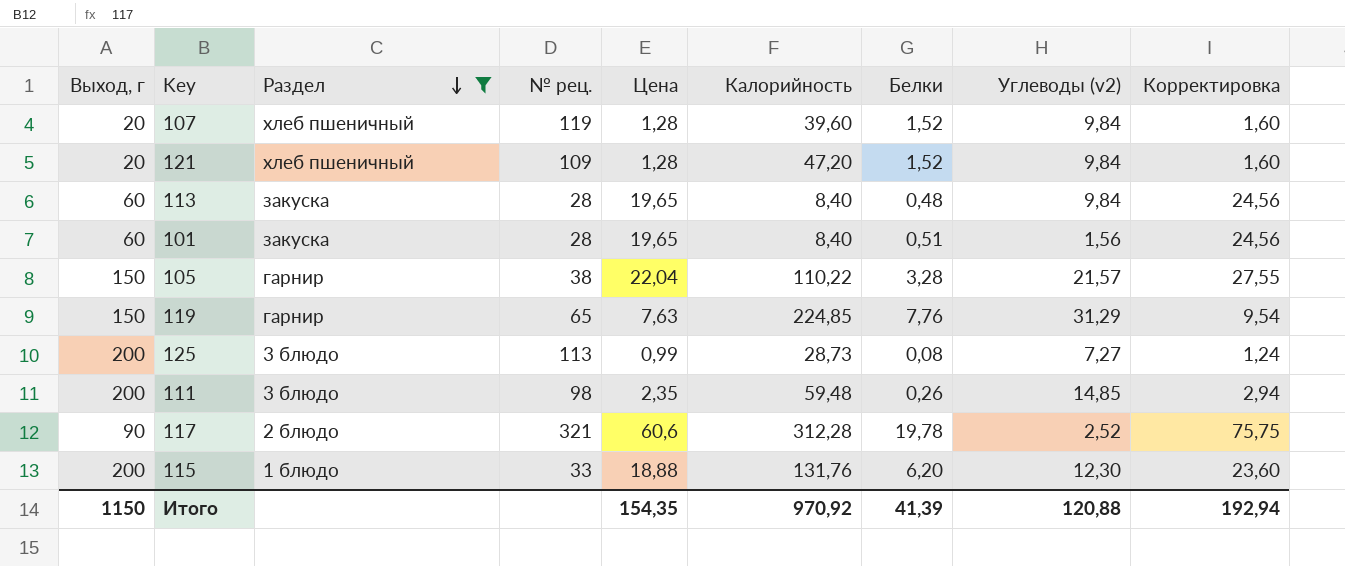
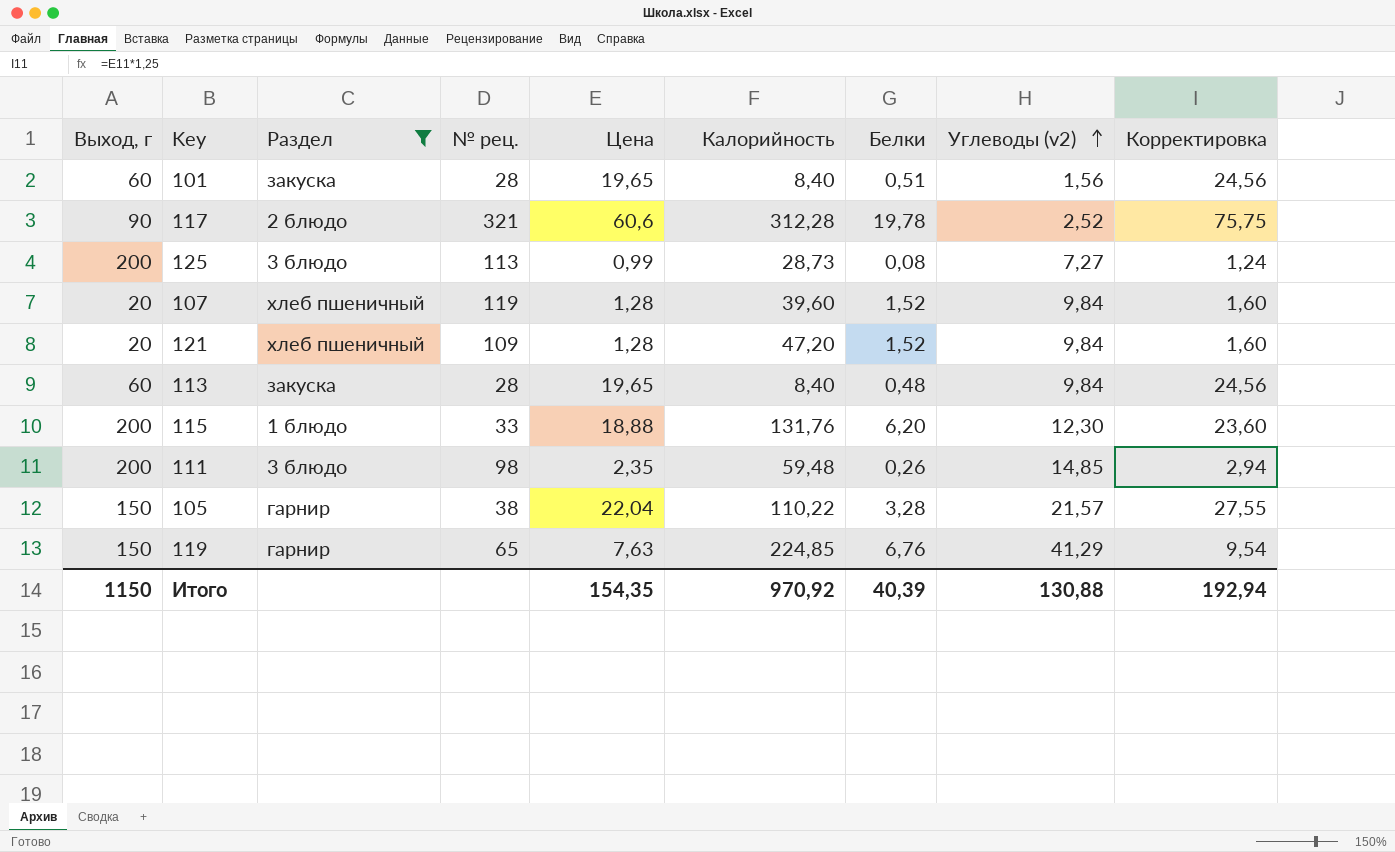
row order: Раздел descending -> Углеводы (v2) ascending
119 | Белки: 7,76 -> 6,76
119 | Углеводы (v2): 31,29 -> 41,29
Итого | Белки: 41,39 -> 40,39
Итого | Углеводы (v2): 120,88 -> 130,88

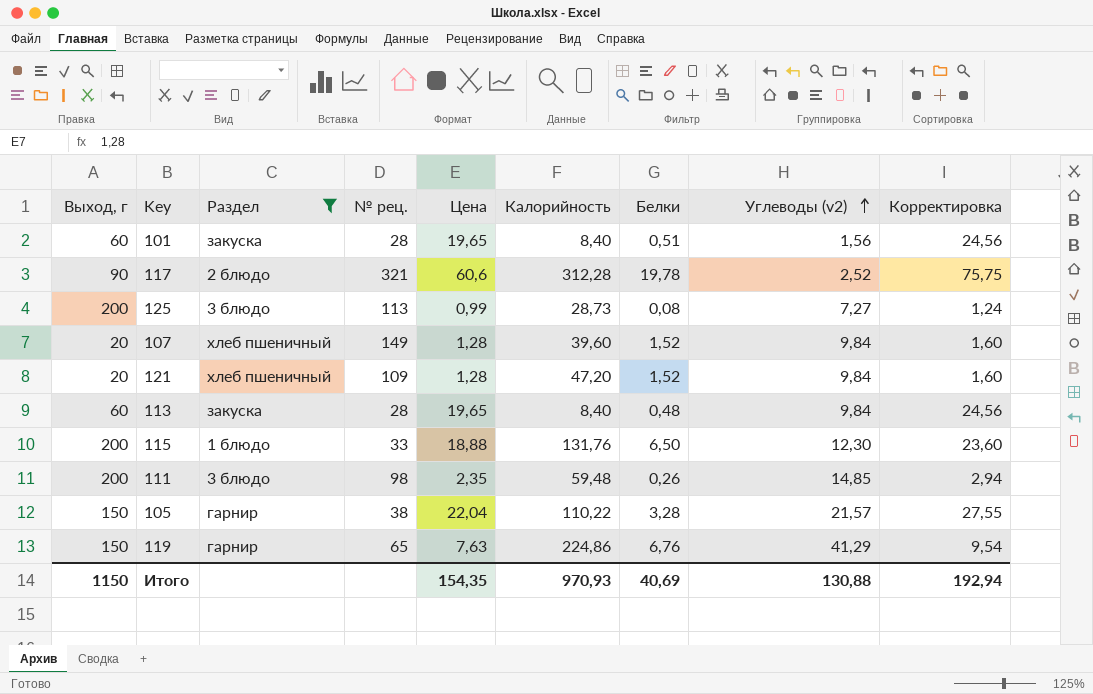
107 | № рец.: 119 -> 149
115 | Белки: 6,20 -> 6,50
119 | Калорийность: 224,85 -> 224,86
Итого | Калорийность: 970,92 -> 970,93
Итого | Белки: 40,39 -> 40,69

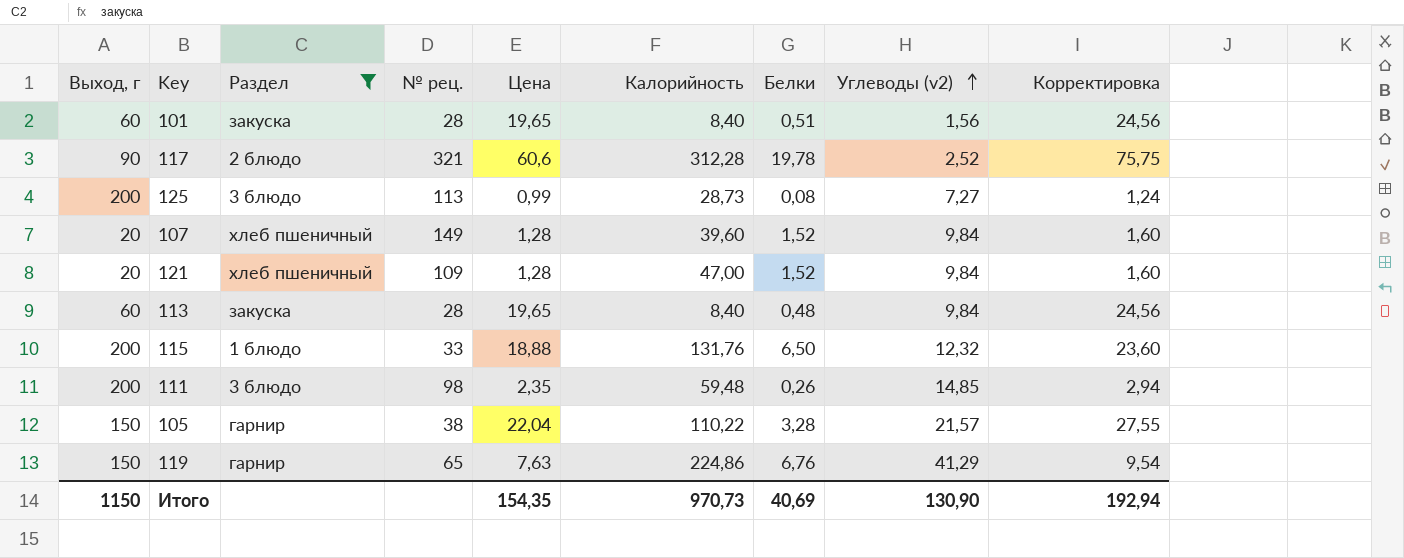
121 | Калорийность: 47,20 -> 47,00
115 | Углеводы (v2): 12,30 -> 12,32
Итого | Калорийность: 970,93 -> 970,73
Итого | Углеводы (v2): 130,88 -> 130,90

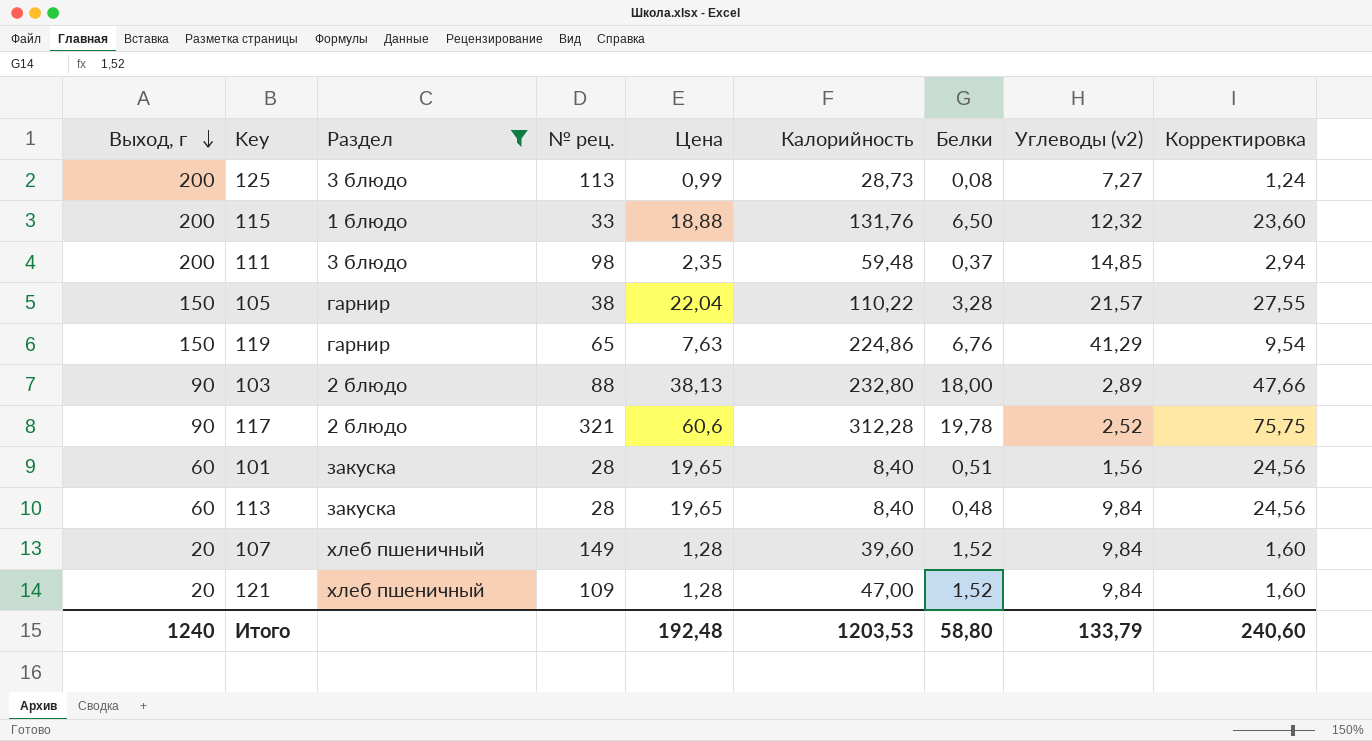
row order: Углеводы (v2) ascending -> Выход, г descending
111 | Белки: 0,26 -> 0,37
row 103: none -> 90 | 2 блюдо | 88 | 38,13 | 232,80 | 18,00 | 2,89 | 47,66
Итого | Выход, г: 1150 -> 1240
Итого | Цена: 154,35 -> 192,48
Итого | Калорийность: 970,73 -> 1203,53
Итого | Белки: 40,69 -> 58,80
Итого | Углеводы (v2): 130,90 -> 133,79
Итого | Корректировка: 192,94 -> 240,60

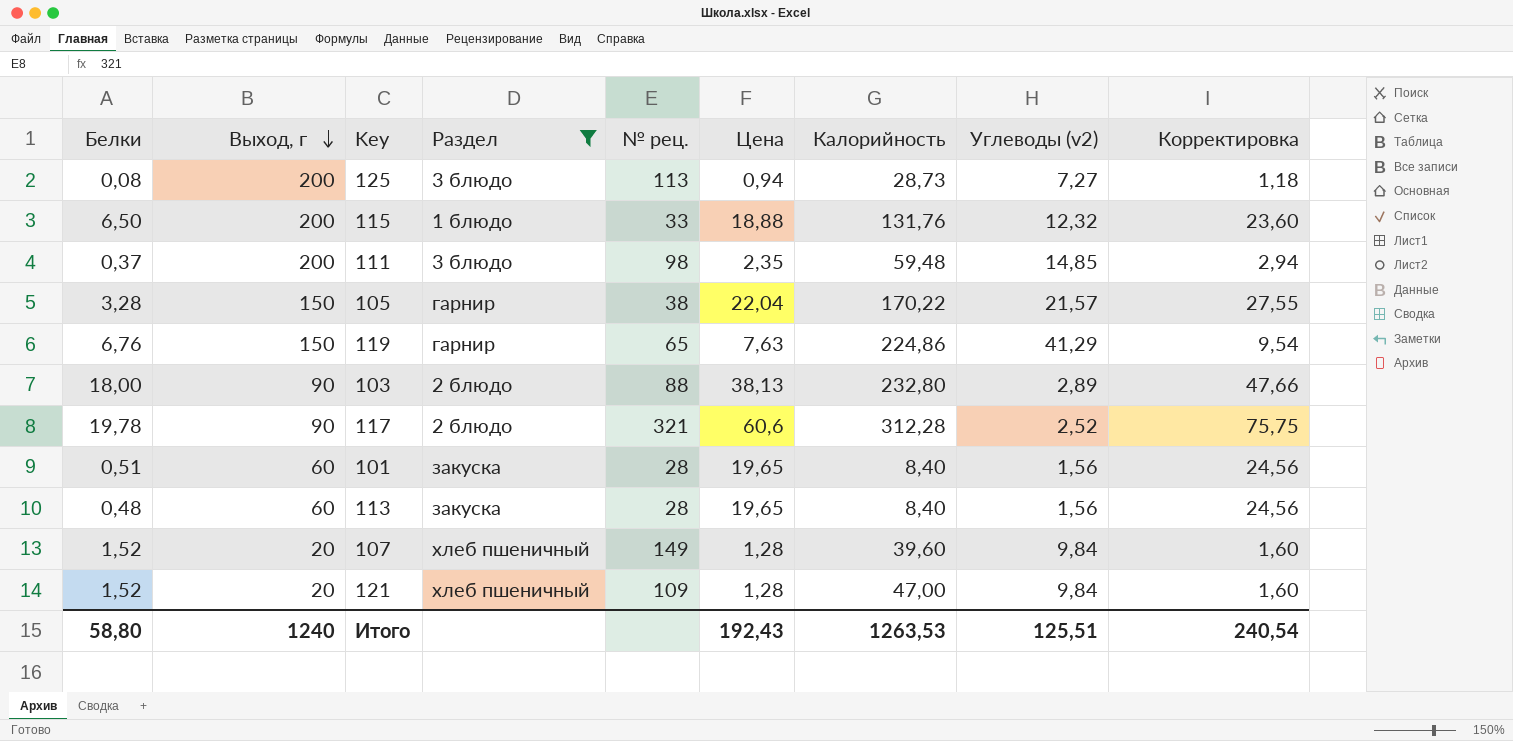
column Белки | position: 7 -> 1
125 | Цена: 0,99 -> 0,94
125 | Корректировка: 1,24 -> 1,18
105 | Калорийность: 110,22 -> 170,22
113 | Углеводы (v2): 9,84 -> 1,56
Итого | Цена: 192,48 -> 192,43
Итого | Калорийность: 1203,53 -> 1263,53
Итого | Углеводы (v2): 133,79 -> 125,51
Итого | Корректировка: 240,60 -> 240,54

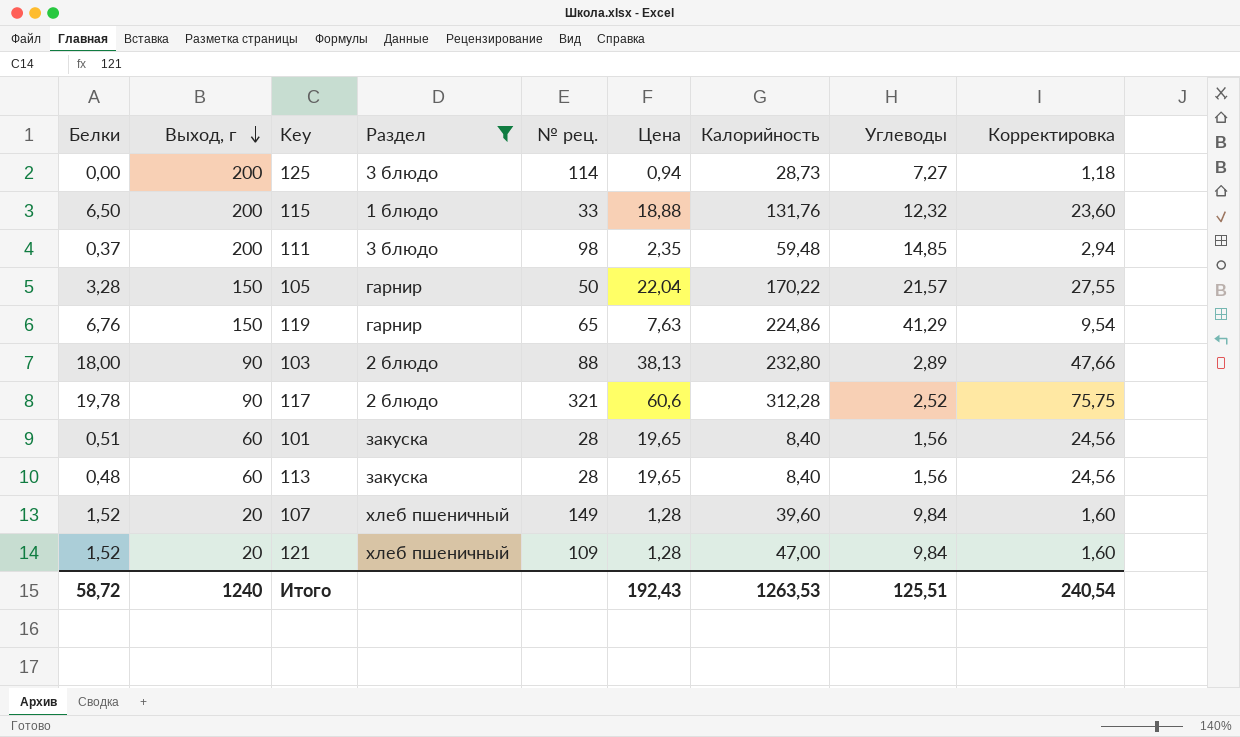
column name: Углеводы (v2) -> Углеводы
125 | Белки: 0,08 -> 0,00
125 | № рец.: 113 -> 114
105 | № рец.: 38 -> 50
Итого | Белки: 58,80 -> 58,72

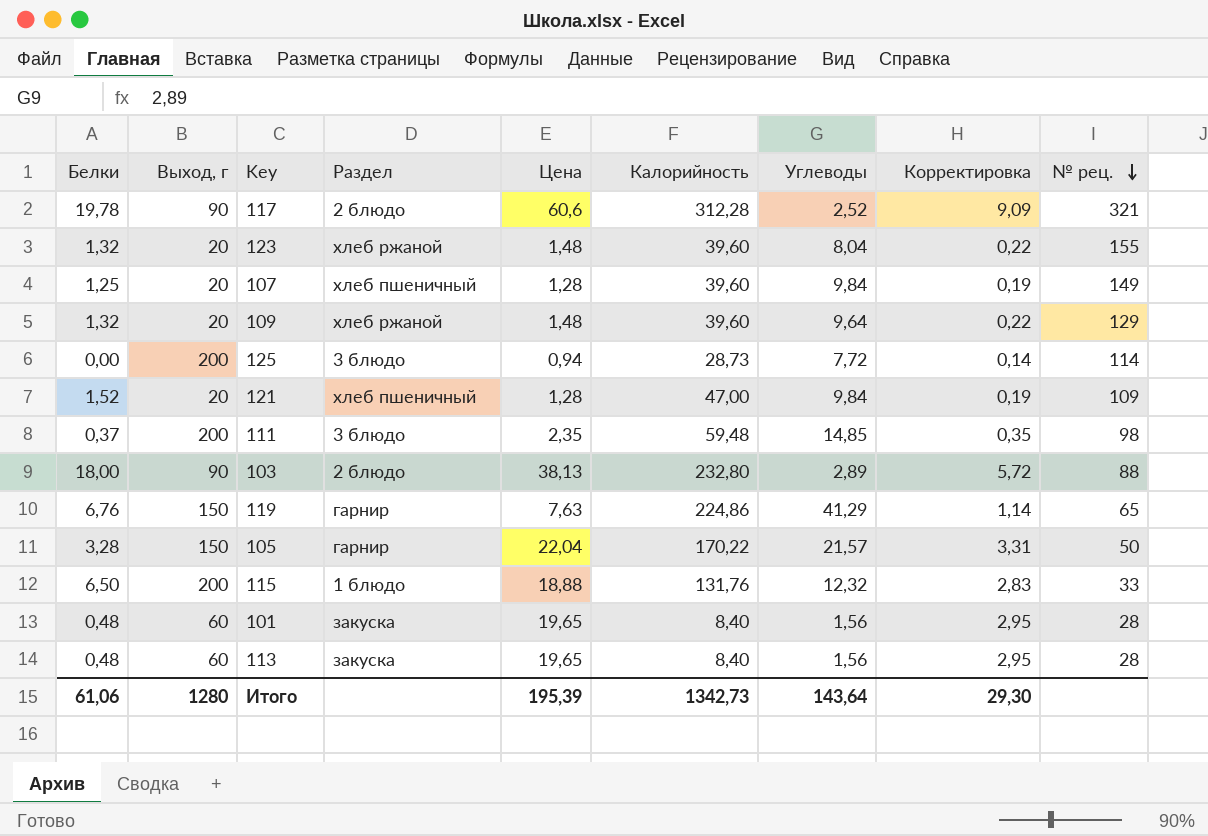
filter: Раздел != хлеб ржаной -> none
row order: Выход, г descending -> № рец. descending
column Корректировка | formula: [Цена] * 1,25 -> [Цена] * 0,15
column № рец. | position: 5 -> 9
107 | Белки: 1,52 -> 1,25
125 | Углеводы: 7,27 -> 7,72
101 | Белки: 0,51 -> 0,48
Итого | Белки: 58,72 -> 61,06
Итого | Выход, г: 1240 -> 1280
Итого | Цена: 192,43 -> 195,39
Итого | Калорийность: 1263,53 -> 1342,73
Итого | Углеводы: 125,51 -> 143,64
Итого | Корректировка: 240,54 -> 29,30

